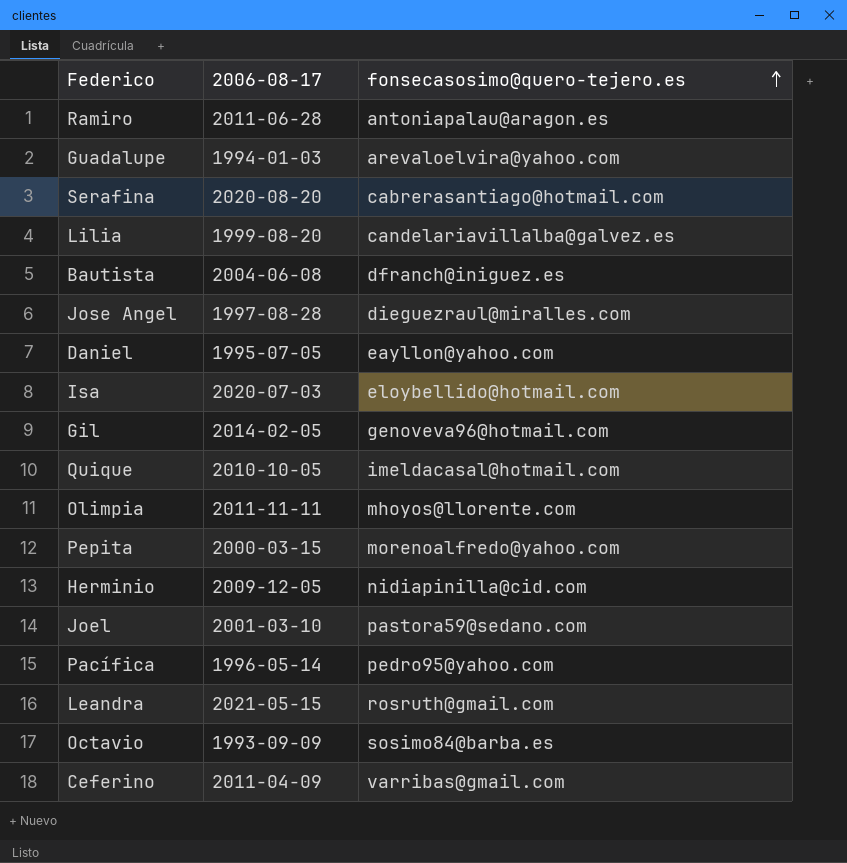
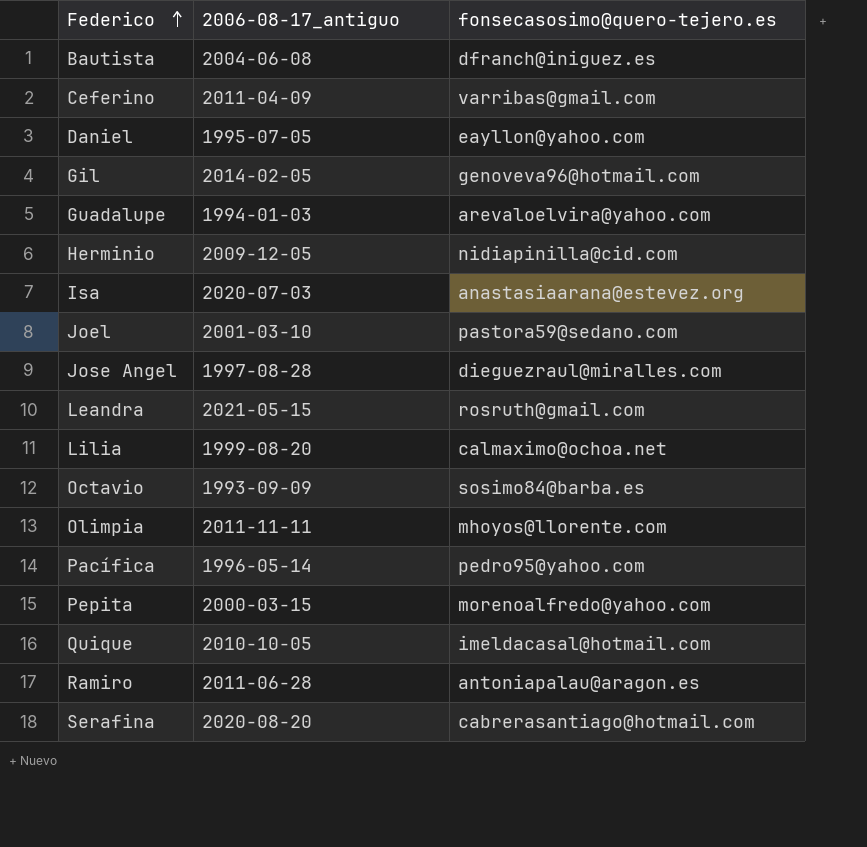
row order: fonsecasosimo@quero-tejero.es ascending -> Federico ascending
column name: 2006-08-17 -> 2006-08-17_antiguo
Isa | fonsecasosimo@quero-tejero.es: eloybellido@hotmail.com -> anastasiaarana@estevez.org
Lilia | fonsecasosimo@quero-tejero.es: candelariavillalba@galvez.es -> calmaximo@ochoa.net

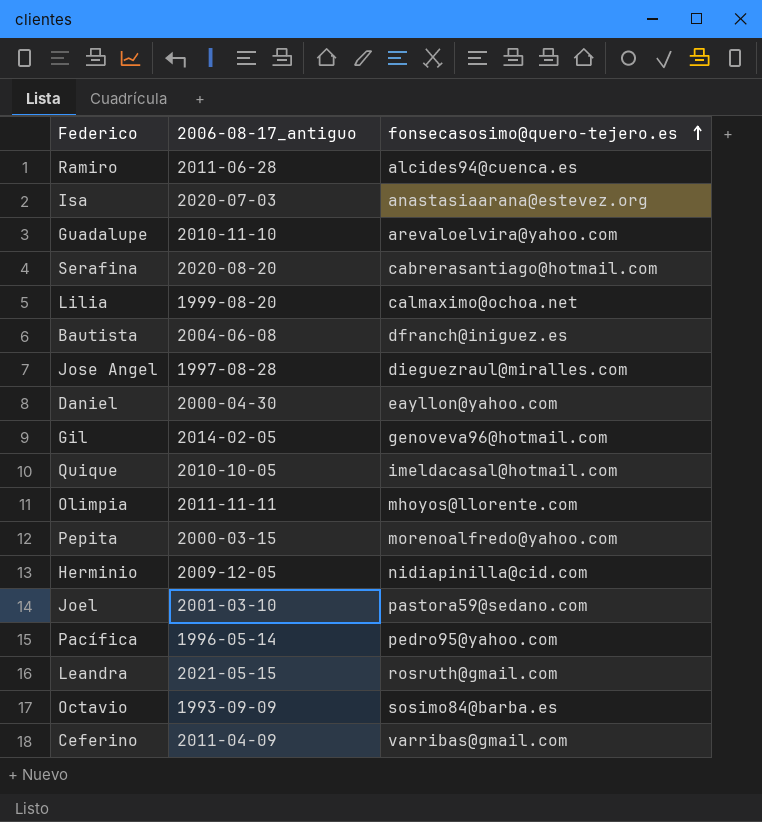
row order: Federico ascending -> fonsecasosimo@quero-tejero.es ascending
Ramiro | fonsecasosimo@quero-tejero.es: antoniapalau@aragon.es -> alcides94@cuenca.es
Guadalupe | 2006-08-17_antiguo: 1994-01-03 -> 2010-11-10
Daniel | 2006-08-17_antiguo: 1995-07-05 -> 2000-04-30

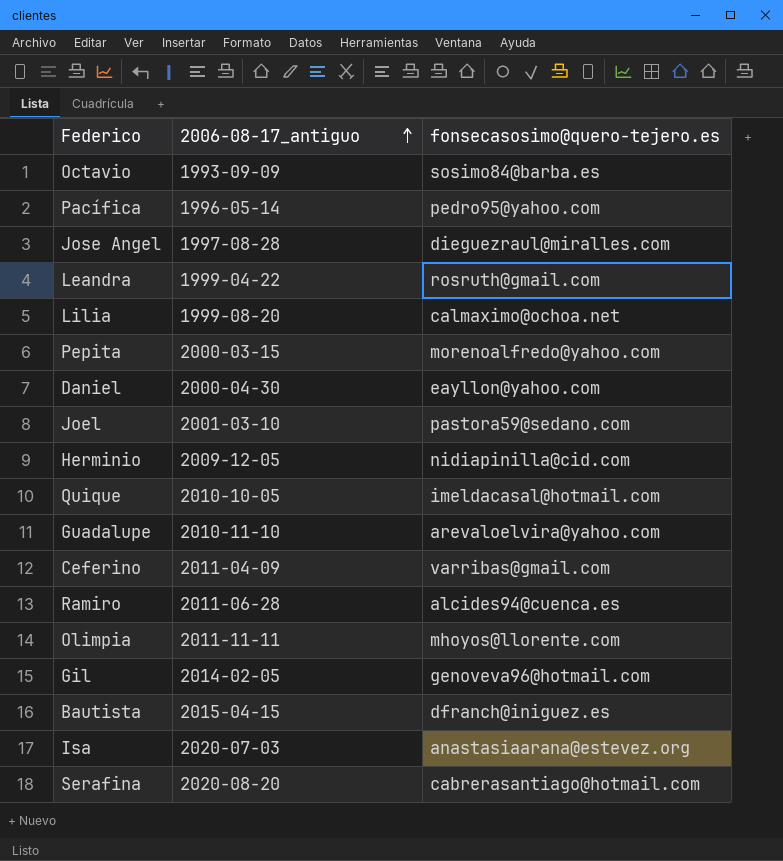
row order: fonsecasosimo@quero-tejero.es ascending -> 2006-08-17_antiguo ascending
Leandra | 2006-08-17_antiguo: 2021-05-15 -> 1999-04-22
Bautista | 2006-08-17_antiguo: 2004-06-08 -> 2015-04-15

